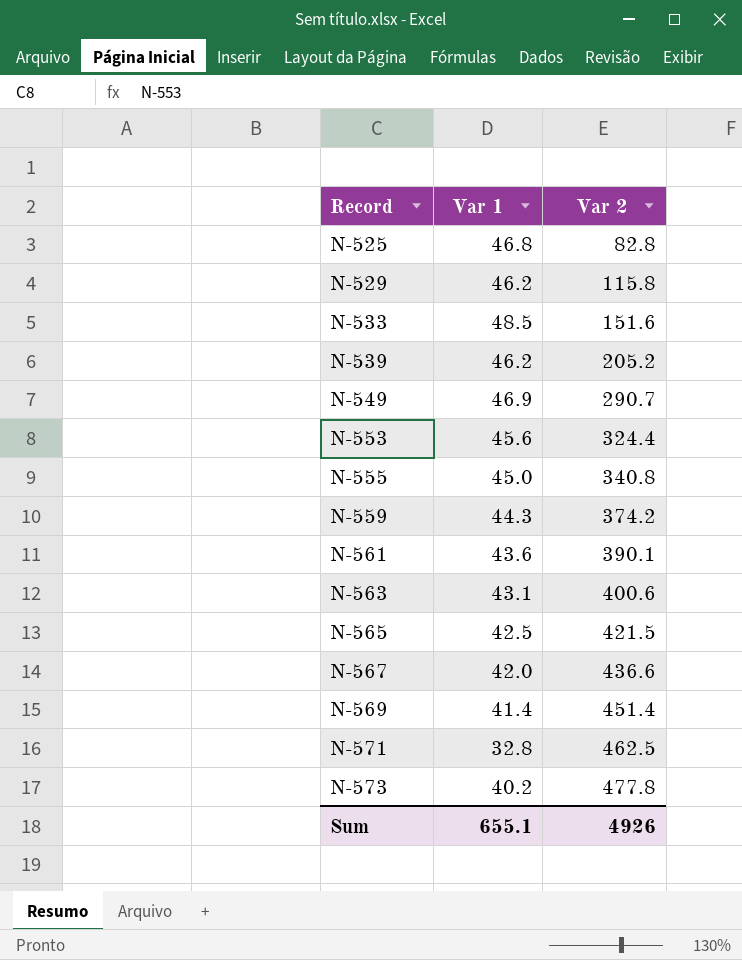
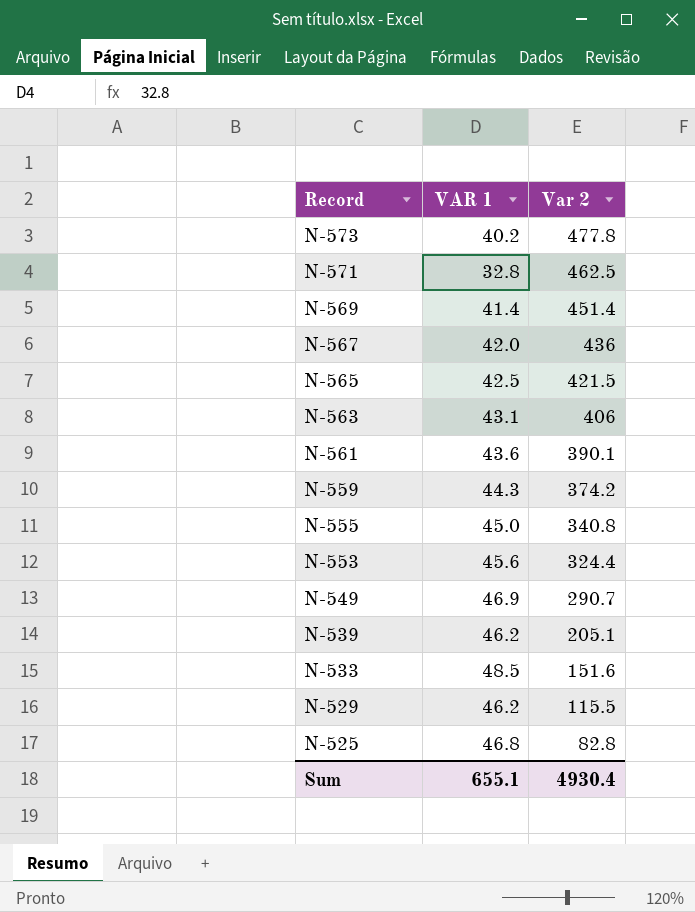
row order: Record ascending -> Record descending
column name: Var 1 -> VAR 1
N-567 | Var 2: 436.6 -> 436
N-563 | Var 2: 400.6 -> 406
N-539 | Var 2: 205.2 -> 205.1
N-529 | Var 2: 115.8 -> 115.5
Sum | Var 2: 4926 -> 4930.4

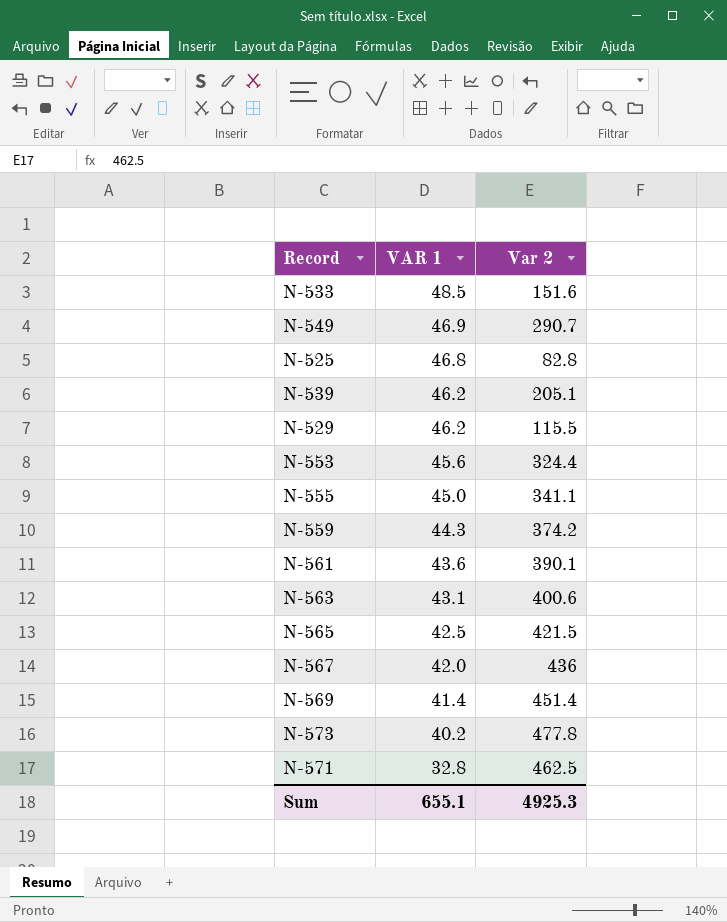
row order: Record descending -> VAR 1 descending
N-555 | Var 2: 340.8 -> 341.1
N-563 | Var 2: 406 -> 400.6
Sum | Var 2: 4930.4 -> 4925.3

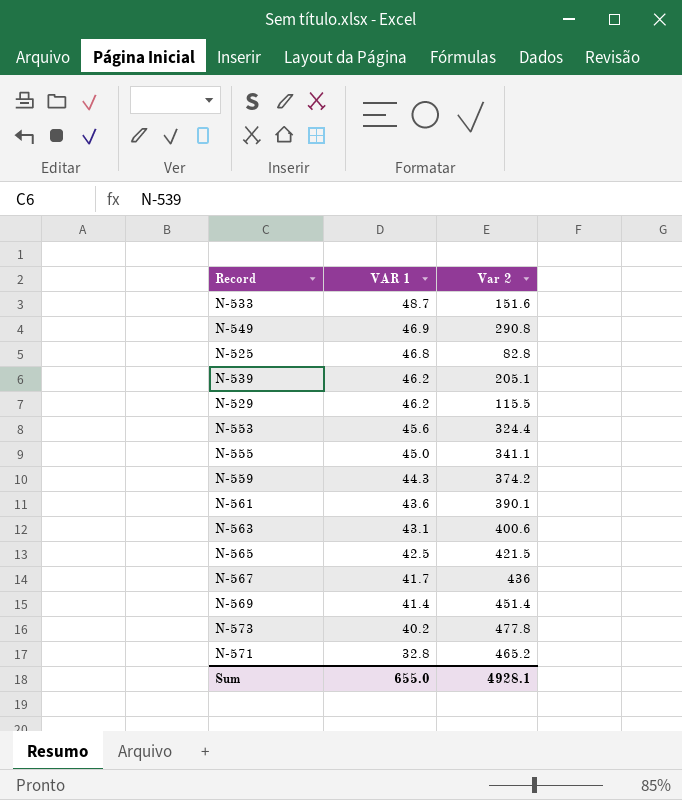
N-533 | VAR 1: 48.5 -> 48.7
N-549 | Var 2: 290.7 -> 290.8
N-567 | VAR 1: 42.0 -> 41.7
N-571 | Var 2: 462.5 -> 465.2
Sum | VAR 1: 655.1 -> 655.0
Sum | Var 2: 4925.3 -> 4928.1

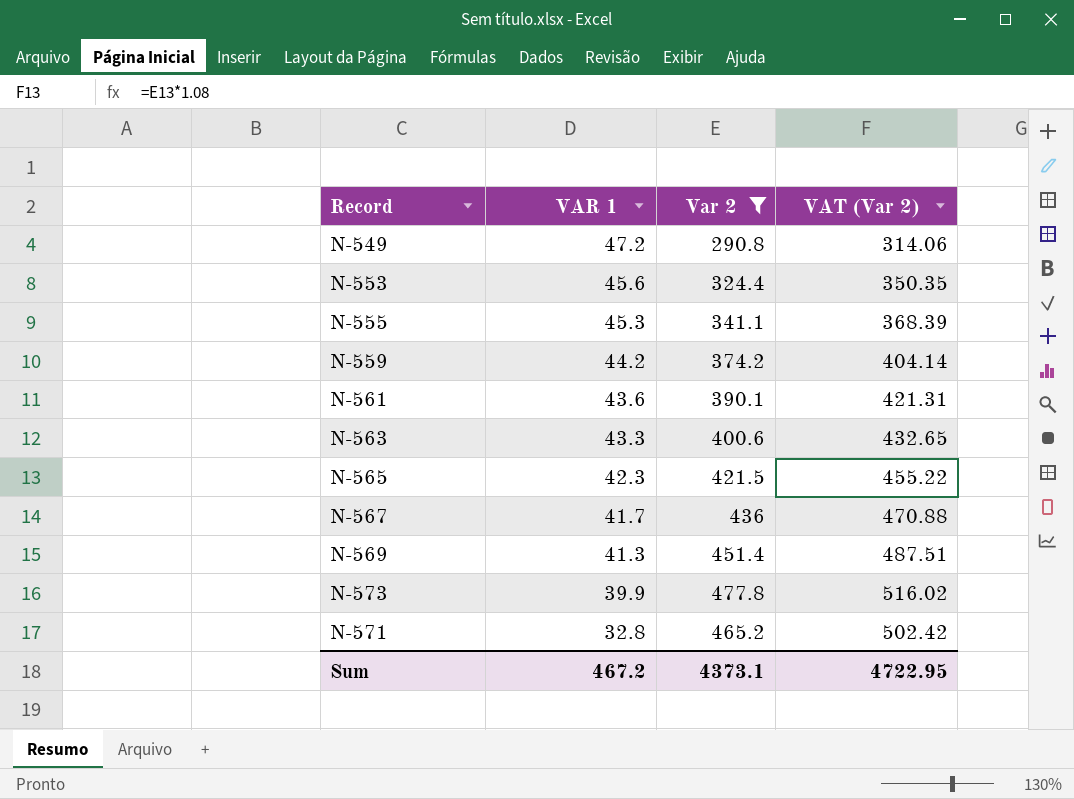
filter: none -> Var 2 >= 290.8
column VAT (Var 2) | formula: none -> [Var 2] * 1.08
N-549 | VAR 1: 46.9 -> 47.2
N-555 | VAR 1: 45.0 -> 45.3
N-559 | VAR 1: 44.3 -> 44.2
N-563 | VAR 1: 43.1 -> 43.3
N-565 | VAR 1: 42.5 -> 42.3
N-569 | VAR 1: 41.4 -> 41.3
N-573 | VAR 1: 40.2 -> 39.9
Sum | VAR 1: 655.0 -> 467.2
Sum | Var 2: 4928.1 -> 4373.1

